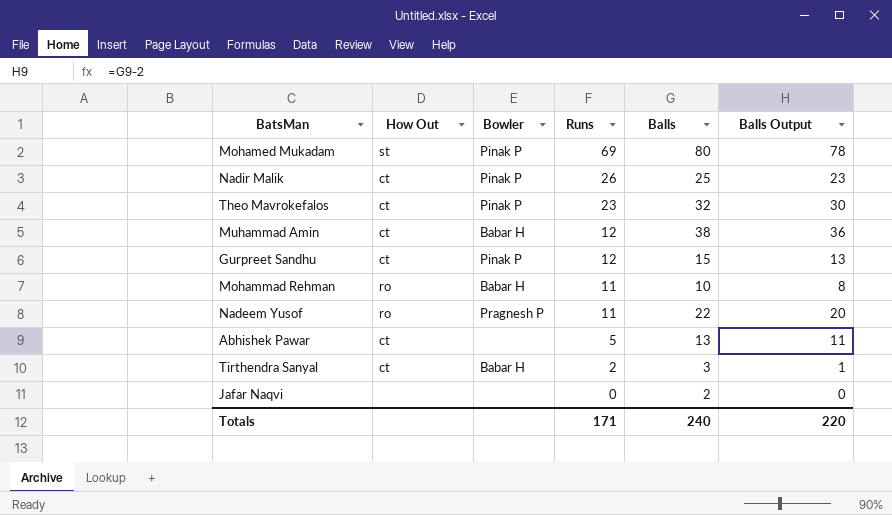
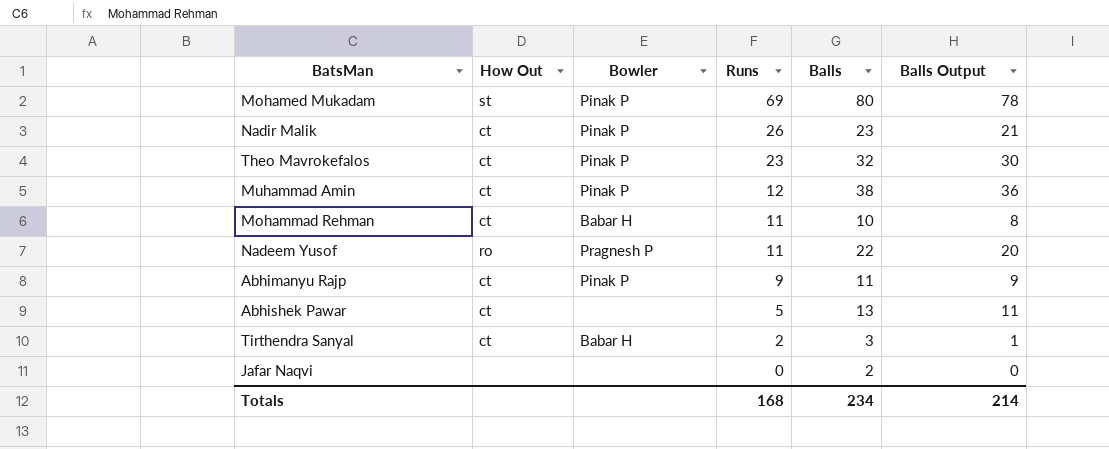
row Gurpreet Sandhu: ct | Pinak P | 12 | 15 | 13 -> none
Nadir Malik | Balls: 25 -> 23
Nadir Malik | Balls Output: 23 -> 21
Muhammad Amin | Bowler: Babar H -> Pinak P
Mohammad Rehman | How Out: ro -> ct
row Abhimanyu Rajp: none -> ct | Pinak P | 9 | 11 | 9
Totals | Runs: 171 -> 168
Totals | Balls: 240 -> 234
Totals | Balls Output: 220 -> 214

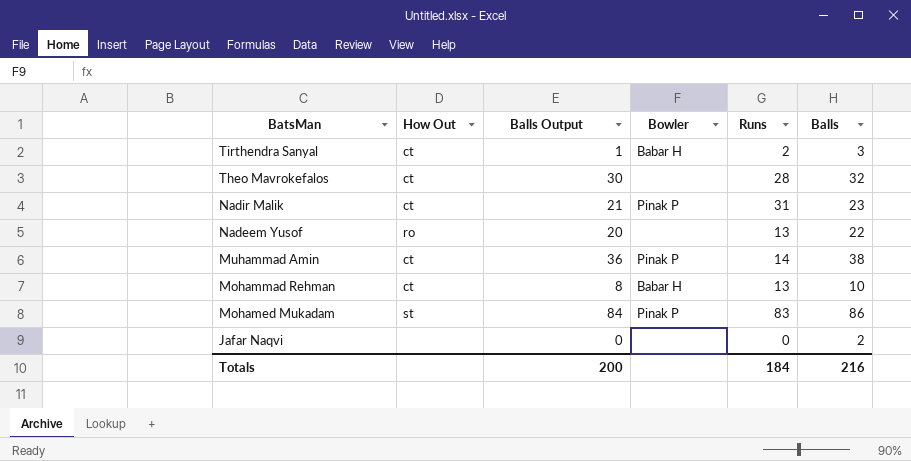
row order: Runs descending -> BatsMan descending
column Balls Output | position: 6 -> 3
row Abhimanyu Rajp: ct | Pinak P | 9 | 11 | 9 -> none
row Abhishek Pawar: ct | none | 5 | 13 | 11 -> none
Theo Mavrokefalos | Bowler: Pinak P -> none
Theo Mavrokefalos | Runs: 23 -> 28
Nadir Malik | Runs: 26 -> 31
Nadeem Yusof | Bowler: Pragnesh P -> none
Nadeem Yusof | Runs: 11 -> 13
Muhammad Amin | Runs: 12 -> 14
Mohammad Rehman | Runs: 11 -> 13
Mohamed Mukadam | Balls Output: 78 -> 84
Mohamed Mukadam | Runs: 69 -> 83
Mohamed Mukadam | Balls: 80 -> 86
Totals | Balls Output: 214 -> 200
Totals | Runs: 168 -> 184
Totals | Balls: 234 -> 216

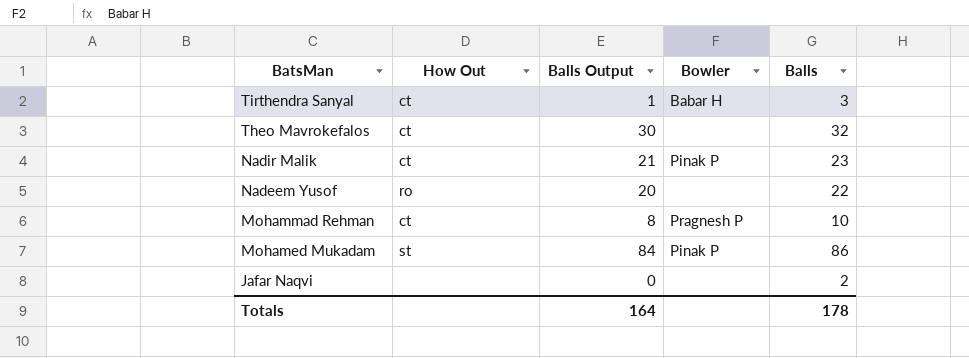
column Runs | position: 5 -> none
row Muhammad Amin: ct | 36 | Pinak P | 14 | 38 -> none
Mohammad Rehman | Bowler: Babar H -> Pragnesh P
Totals | Balls Output: 200 -> 164
Totals | Balls: 216 -> 178

